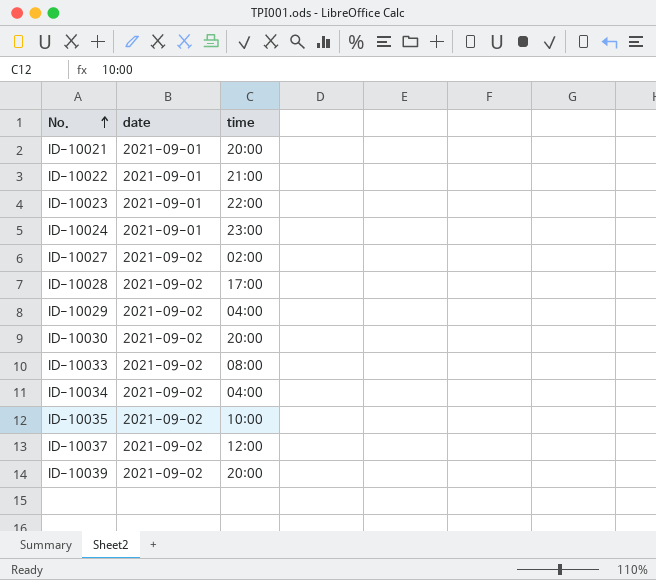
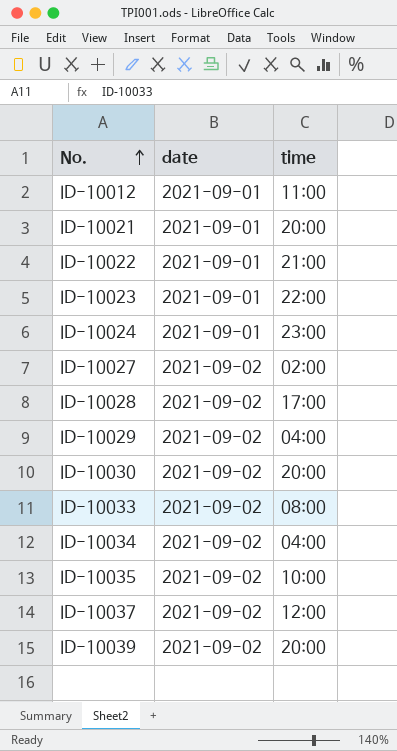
row ID-10012: none -> 2021-09-01 | 11:00

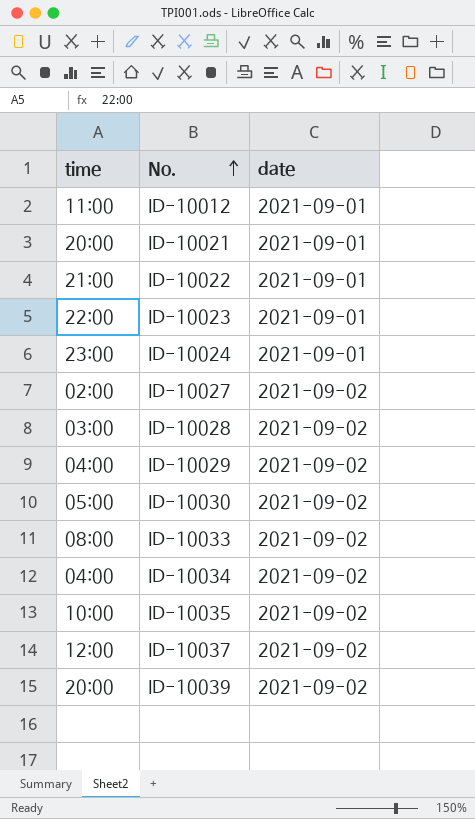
column time | position: 3 -> 1
ID-10028 | time: 17:00 -> 03:00
ID-10030 | time: 20:00 -> 05:00

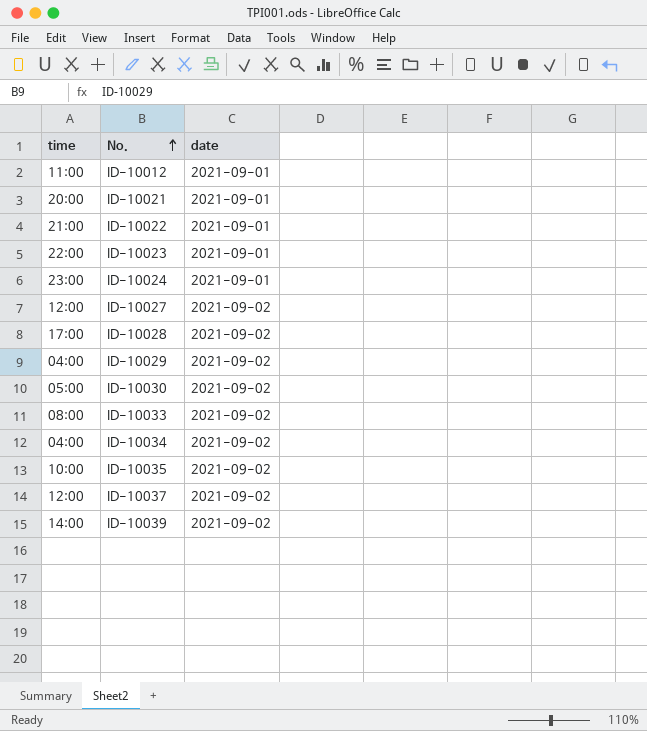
ID-10027 | time: 02:00 -> 12:00
ID-10028 | time: 03:00 -> 17:00
ID-10039 | time: 20:00 -> 14:00

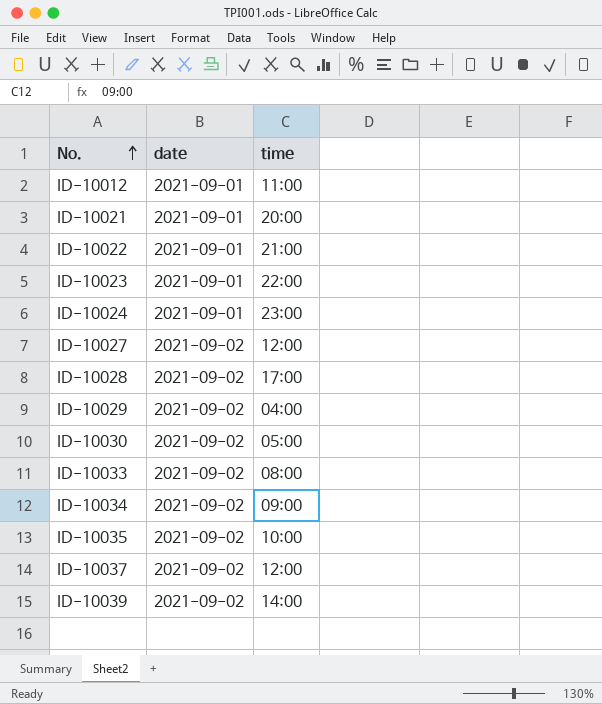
column time | position: 1 -> 3
ID-10034 | time: 04:00 -> 09:00

